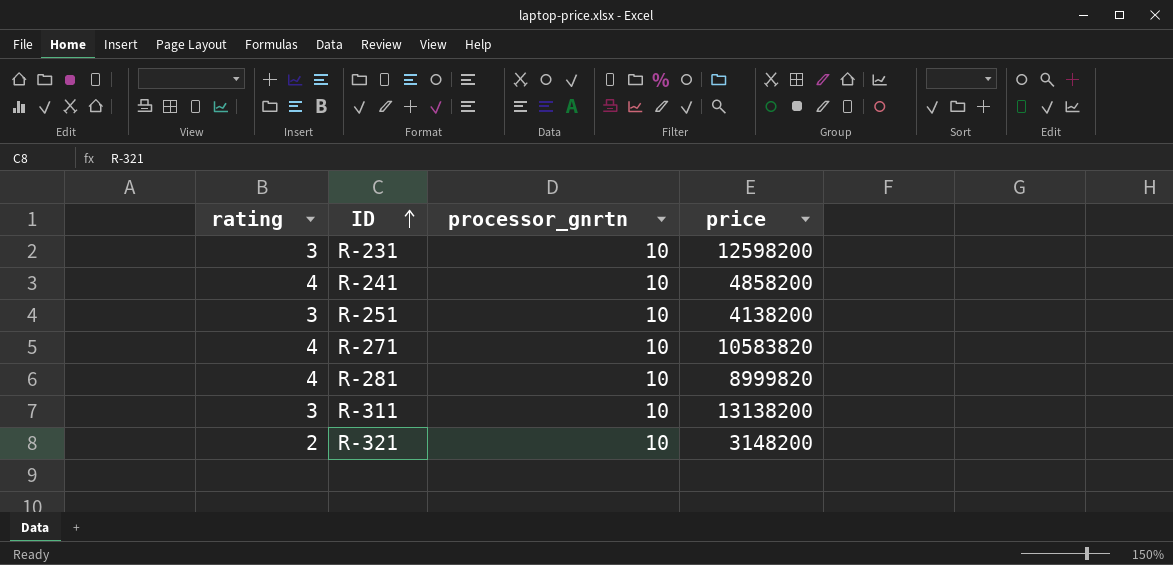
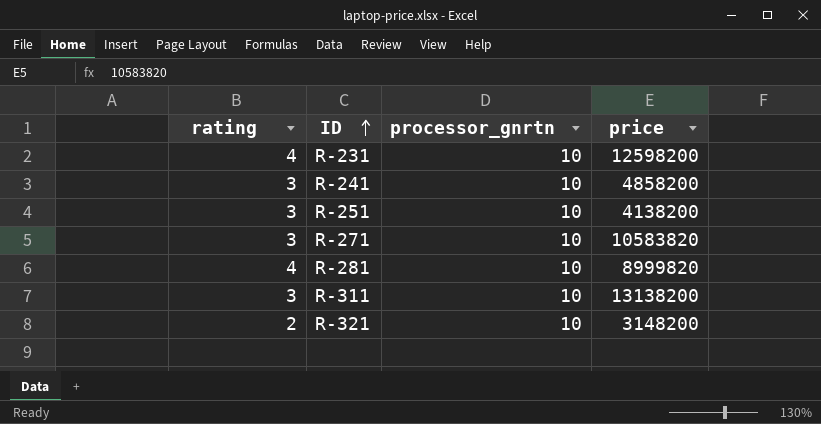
R-231 | rating: 3 -> 4
R-241 | rating: 4 -> 3
R-271 | rating: 4 -> 3

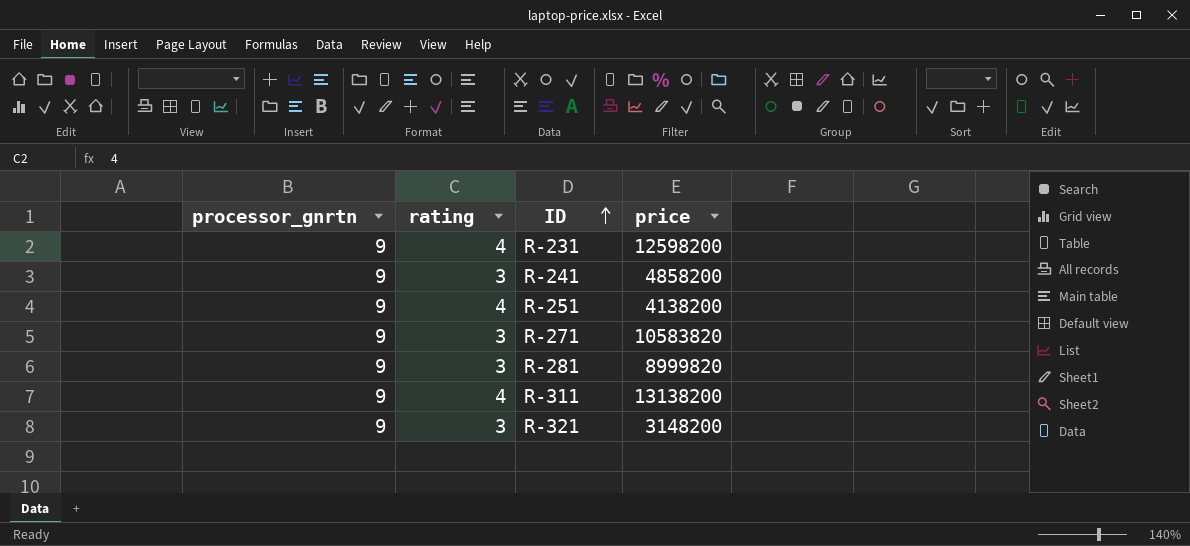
column processor_gnrtn | position: 3 -> 1
R-231 | processor_gnrtn: 10 -> 9
R-241 | processor_gnrtn: 10 -> 9
R-251 | processor_gnrtn: 10 -> 9
R-251 | rating: 3 -> 4
R-271 | processor_gnrtn: 10 -> 9
R-281 | processor_gnrtn: 10 -> 9
R-281 | rating: 4 -> 3
R-311 | processor_gnrtn: 10 -> 9
R-311 | rating: 3 -> 4
R-321 | processor_gnrtn: 10 -> 9
R-321 | rating: 2 -> 3

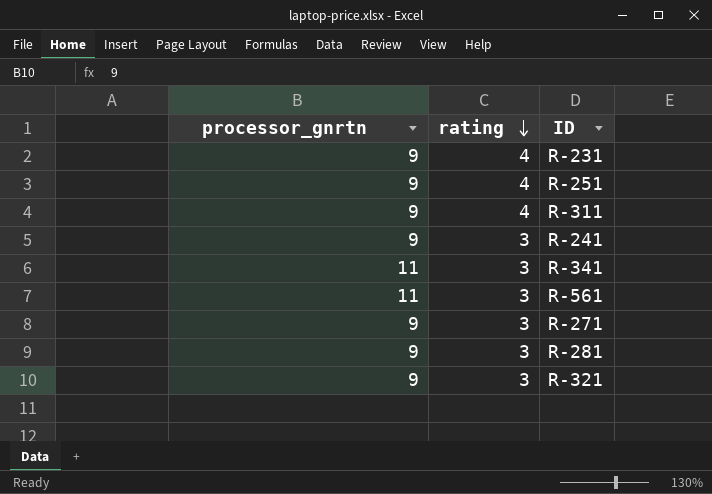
row order: ID ascending -> rating descending
column price | position: 4 -> none
row R-341: none -> 11 | 3
row R-561: none -> 11 | 3

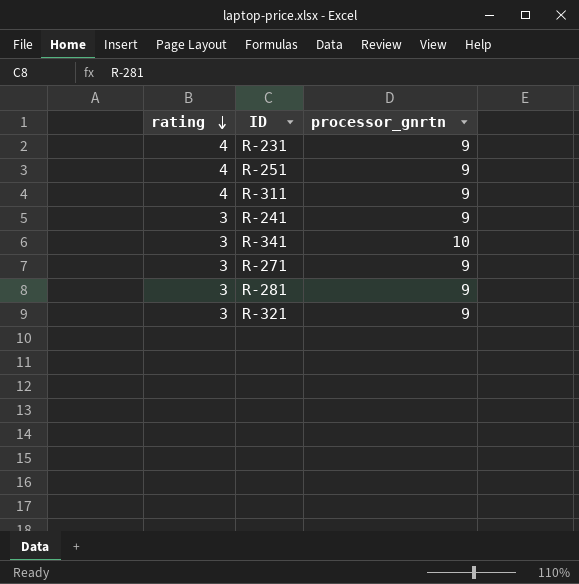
column processor_gnrtn | position: 1 -> 3
row R-561: 11 | 3 -> none
R-341 | processor_gnrtn: 11 -> 10

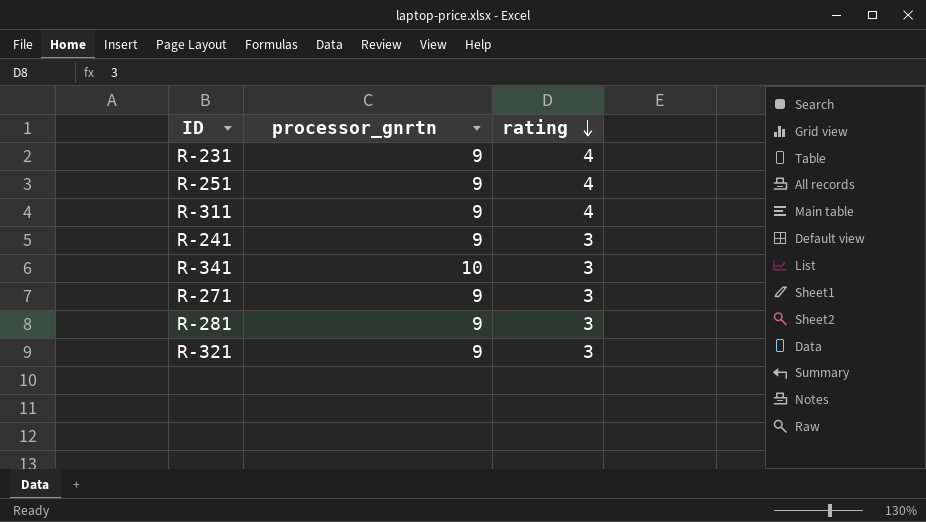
column rating | position: 1 -> 3

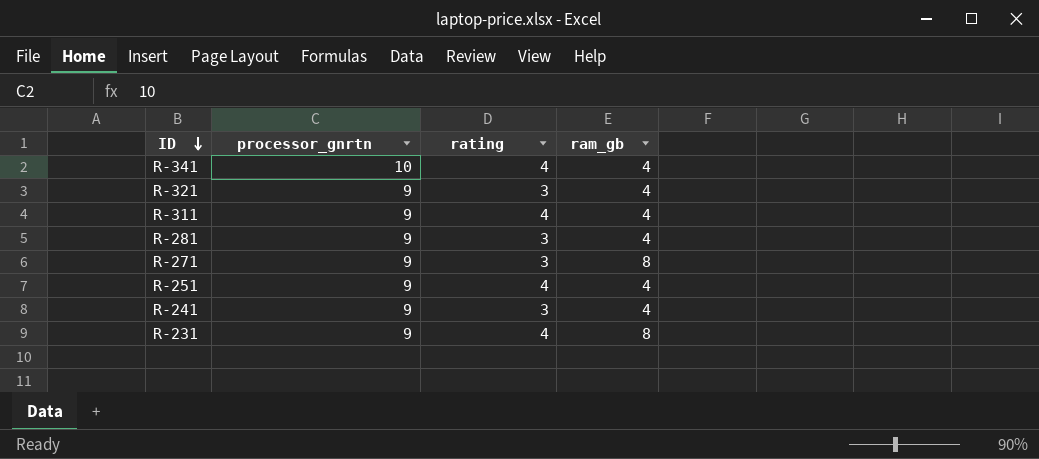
row order: rating descending -> ID descending
column ram_gb | position: none -> 4
R-341 | rating: 3 -> 4

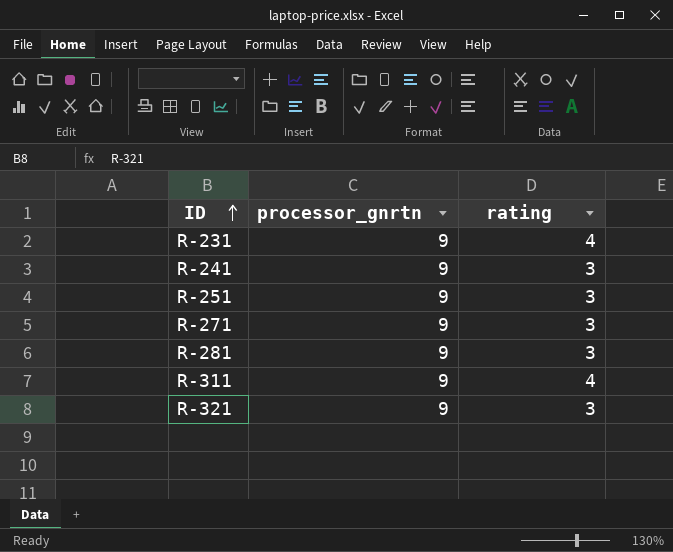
row order: ID descending -> ID ascending
column ram_gb | position: 4 -> none
row R-341: 10 | 4 | 4 -> none
R-251 | rating: 4 -> 3

